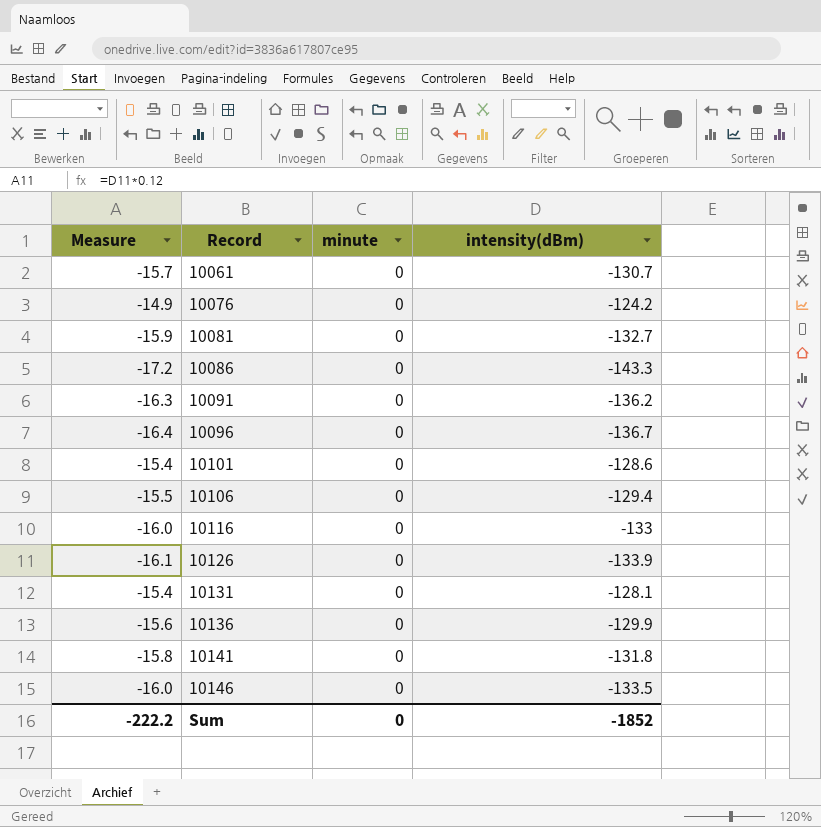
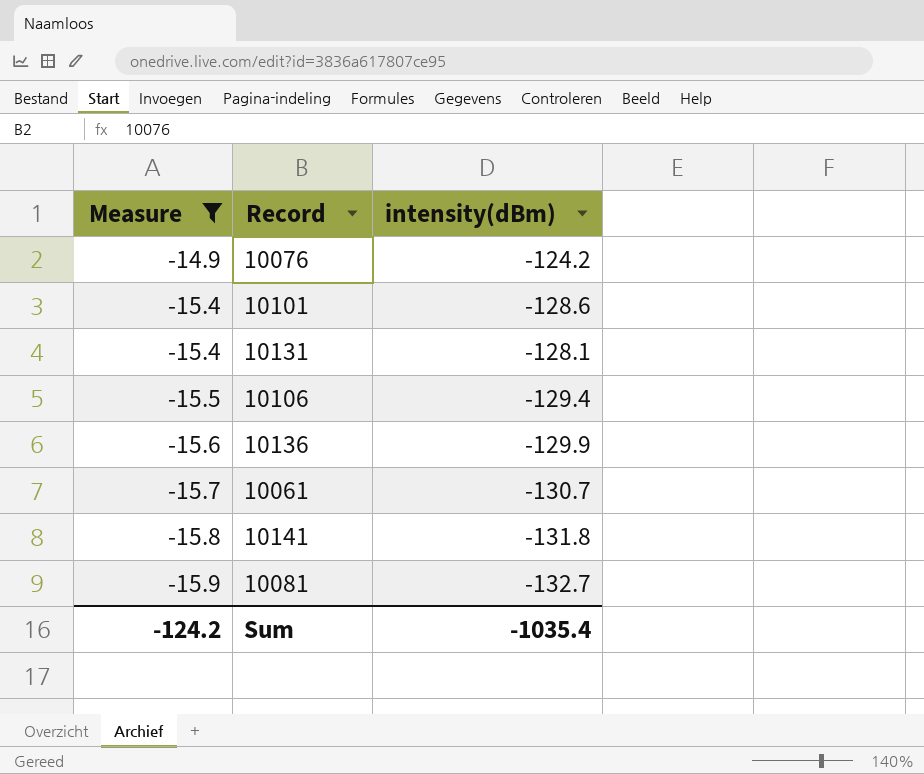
filter: none -> Measure >= -15.9
row order: Record ascending -> Measure descending
column minute | position: 3 -> none
Sum | Measure: -222.2 -> -124.2
Sum | intensity(dBm): -1852 -> -1035.4

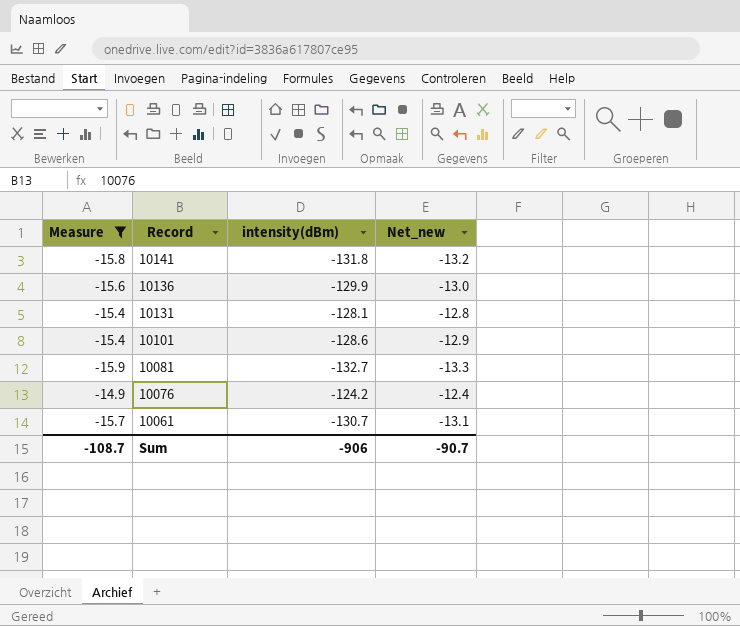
row order: Measure descending -> Record descending
column Net_new | formula: none -> [intensity(dBm)] * 0.1
row 10106: -15.5 | -129.4 -> none
Sum | Measure: -124.2 -> -108.7
Sum | intensity(dBm): -1035.4 -> -906

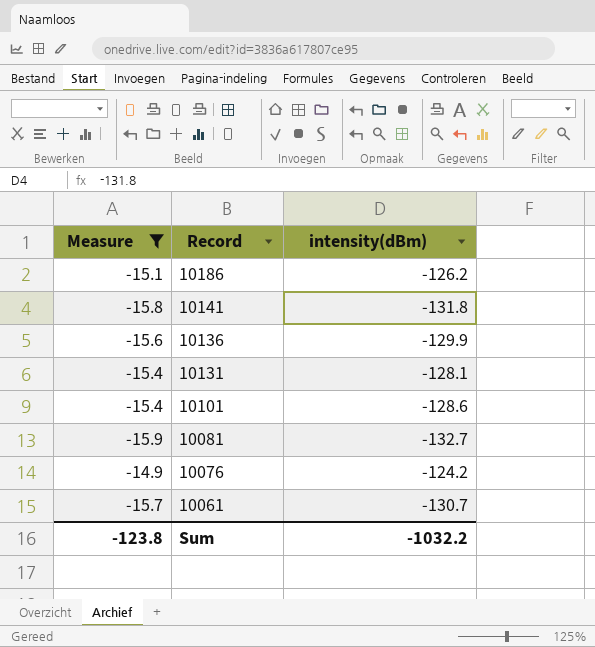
column Net_new | formula: [intensity(dBm)] * 0.1 -> none
row 10186: none -> -15.1 | -126.2
Sum | Measure: -108.7 -> -123.8
Sum | intensity(dBm): -906 -> -1032.2

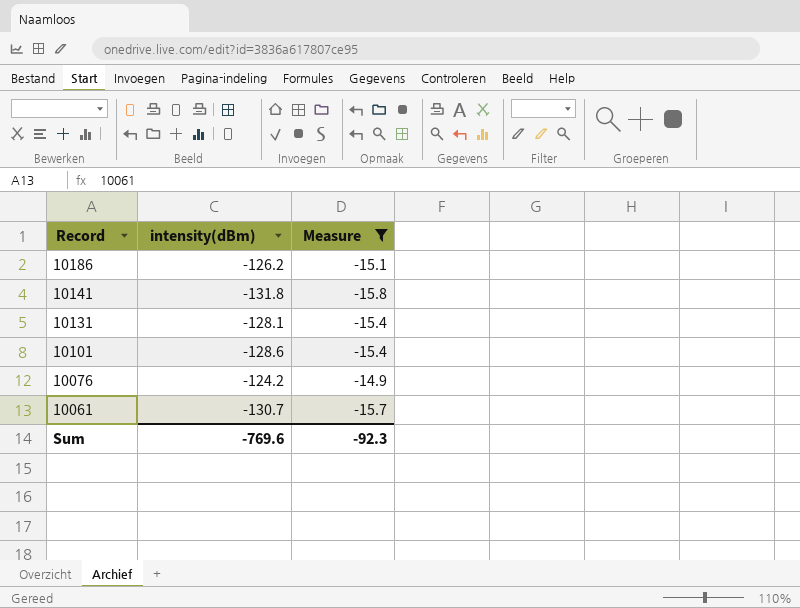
column Measure | position: 1 -> 3
row 10136: -15.6 | -129.9 -> none
row 10081: -15.9 | -132.7 -> none
Sum | intensity(dBm): -1032.2 -> -769.6
Sum | Measure: -123.8 -> -92.3

